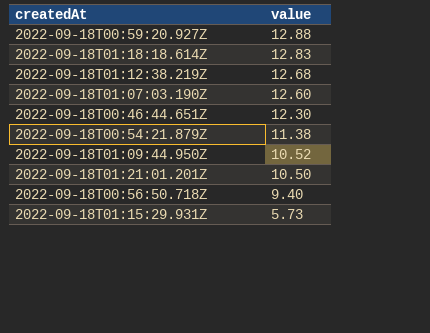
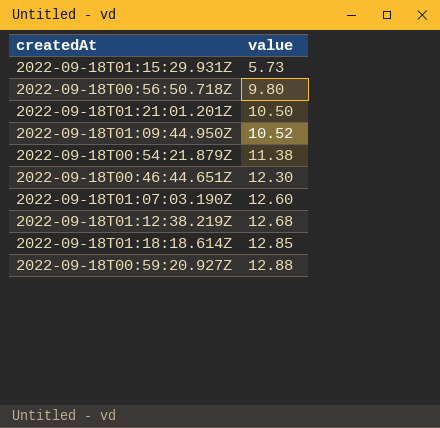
row order: value descending -> value ascending
2022-09-18T00:56:50.718Z | value: 9.40 -> 9.80
2022-09-18T01:18:18.614Z | value: 12.83 -> 12.85

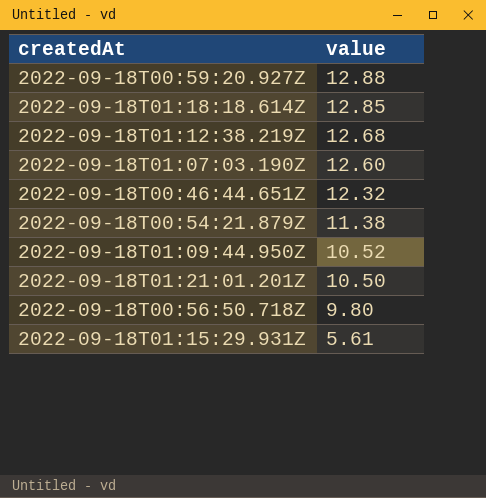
row order: value ascending -> value descending
2022-09-18T00:46:44.651Z | value: 12.30 -> 12.32
2022-09-18T01:15:29.931Z | value: 5.73 -> 5.61

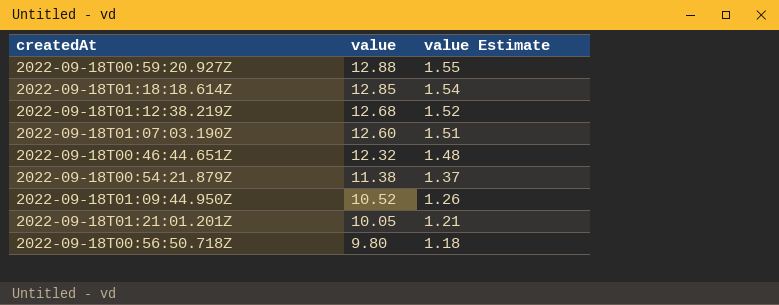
column value Estimate | formula: none -> [value] * 0.12
row 2022-09-18T01:15:29.931Z: 5.61 -> none
2022-09-18T01:21:01.201Z | value: 10.50 -> 10.05

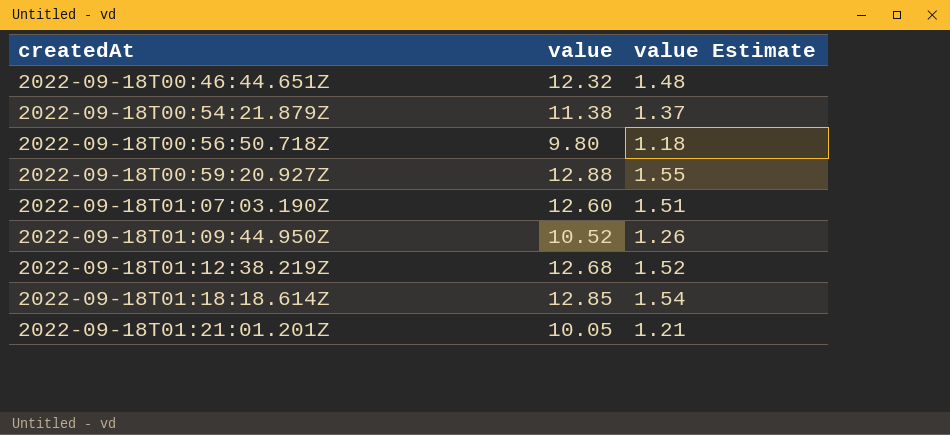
row order: value descending -> createdAt ascending

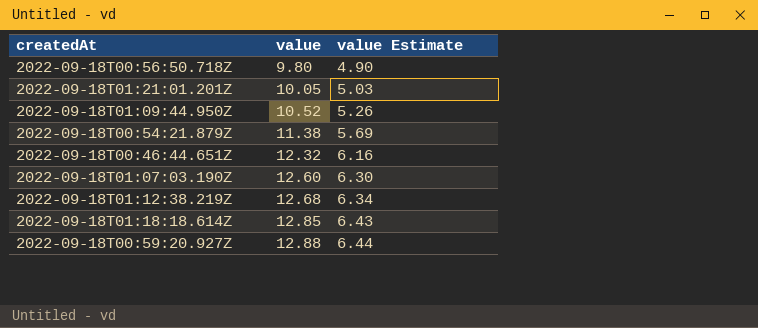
row order: createdAt ascending -> value ascending
column value Estimate | formula: [value] * 0.12 -> [value] * 0.5

